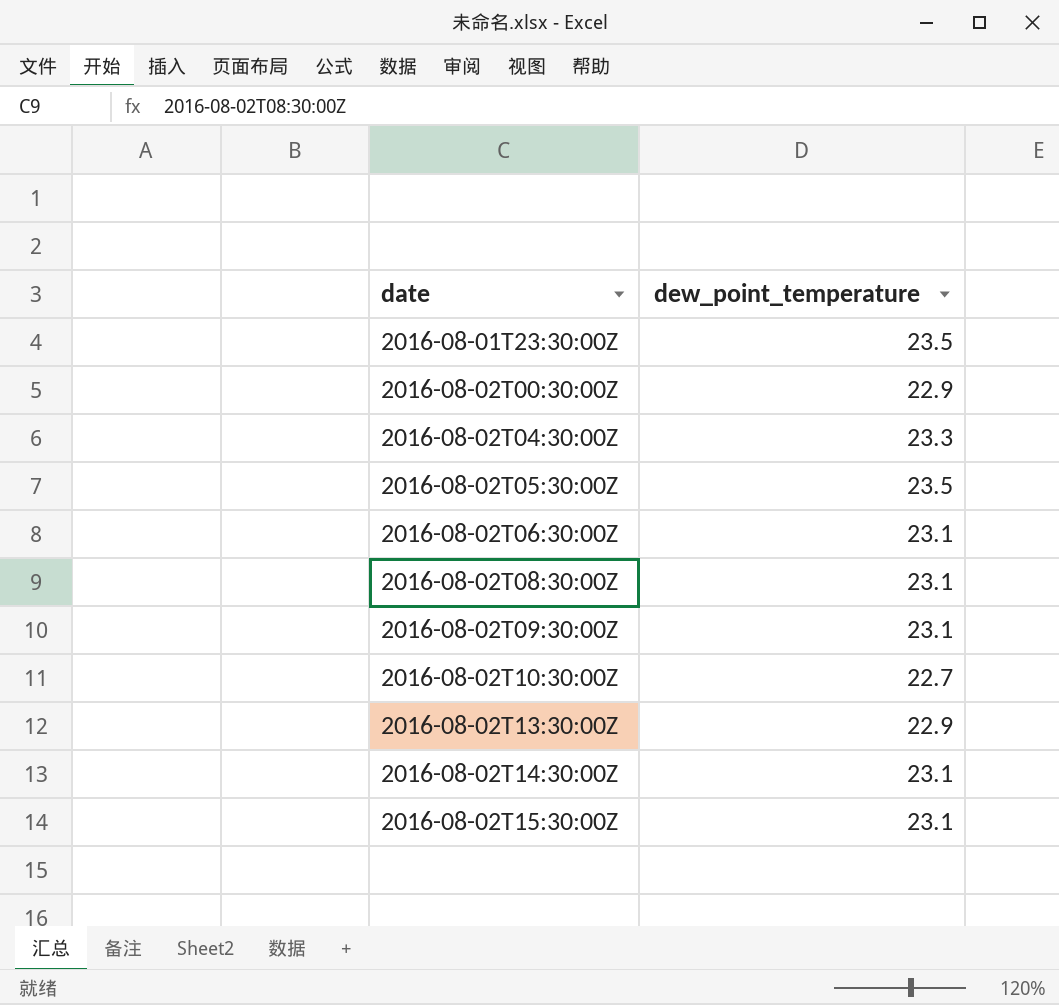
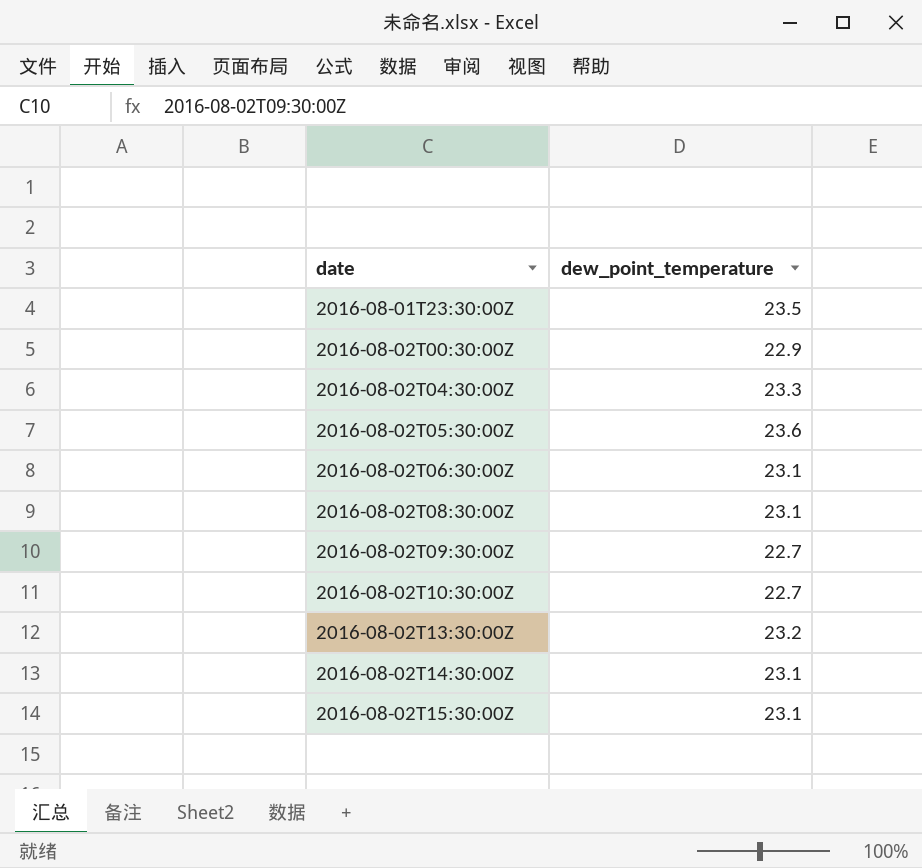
2016-08-02T05:30:00Z | dew_point_temperature: 23.5 -> 23.6
2016-08-02T09:30:00Z | dew_point_temperature: 23.1 -> 22.7
2016-08-02T13:30:00Z | dew_point_temperature: 22.9 -> 23.2

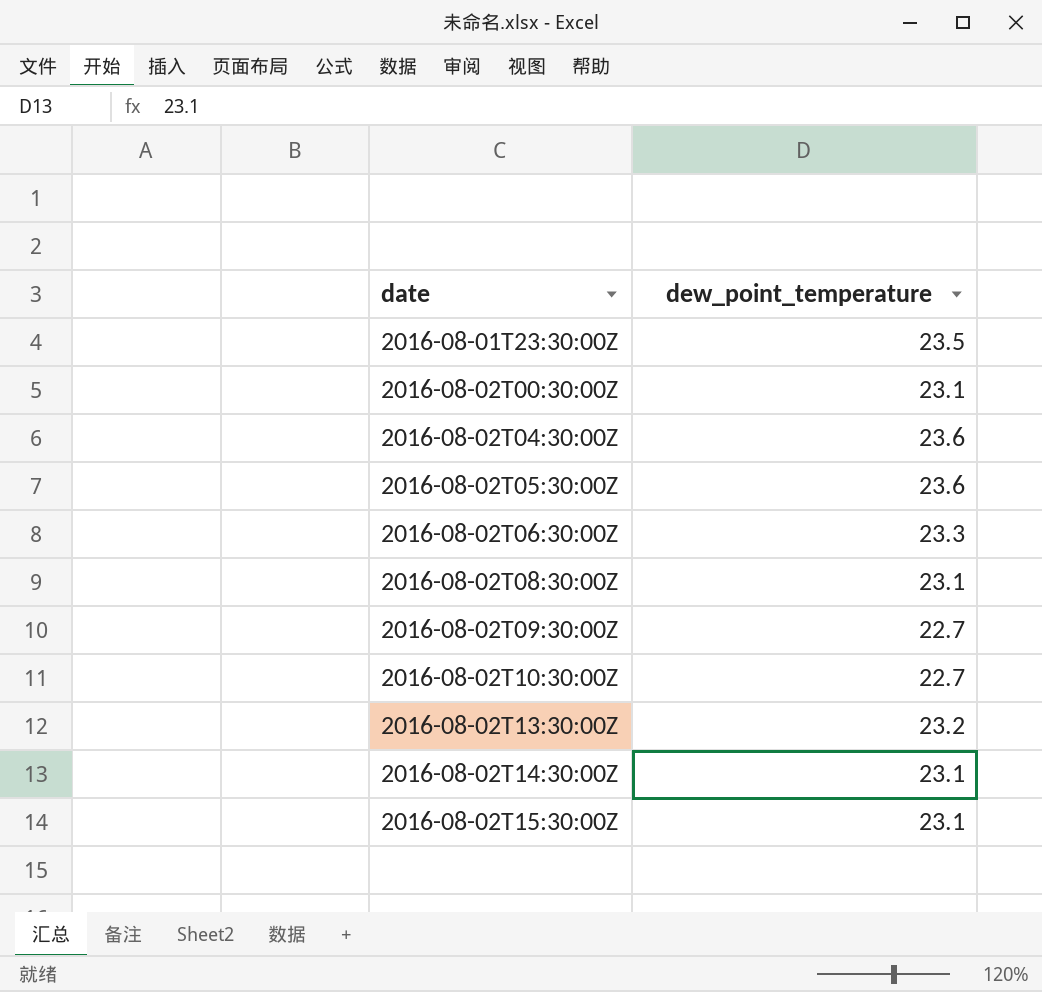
2016-08-02T00:30:00Z | dew_point_temperature: 22.9 -> 23.1
2016-08-02T04:30:00Z | dew_point_temperature: 23.3 -> 23.6
2016-08-02T06:30:00Z | dew_point_temperature: 23.1 -> 23.3

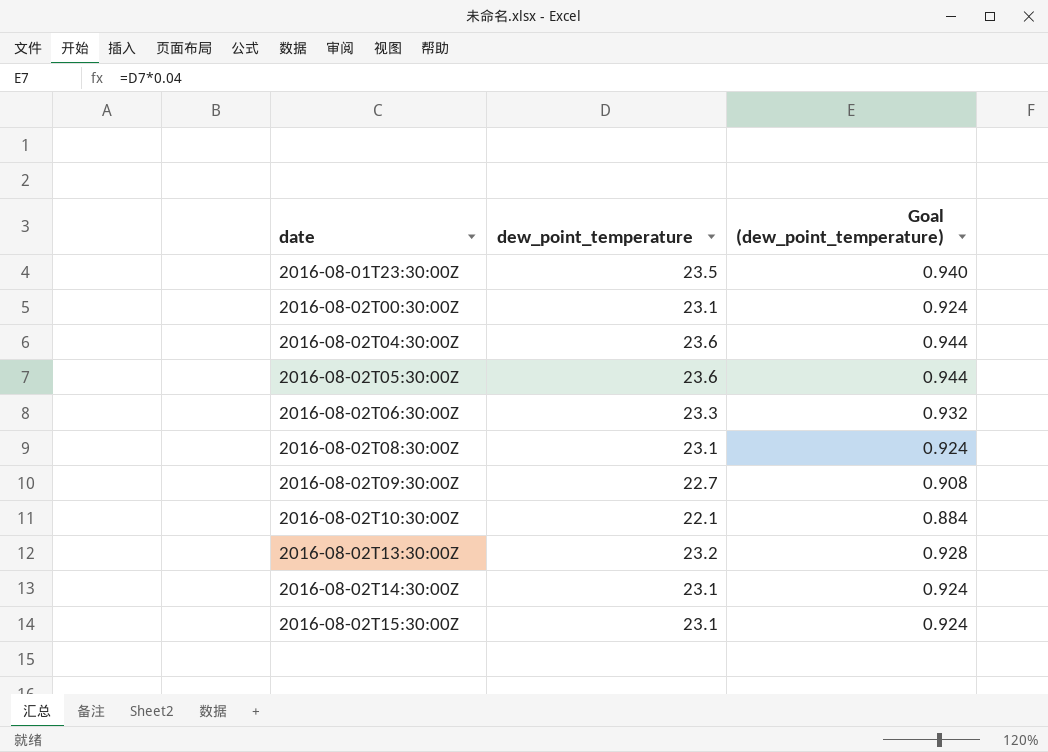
column Goal (dew_point_temperature) | formula: none -> [dew_point_temperature] * 0.04
2016-08-02T10:30:00Z | dew_point_temperature: 22.7 -> 22.1

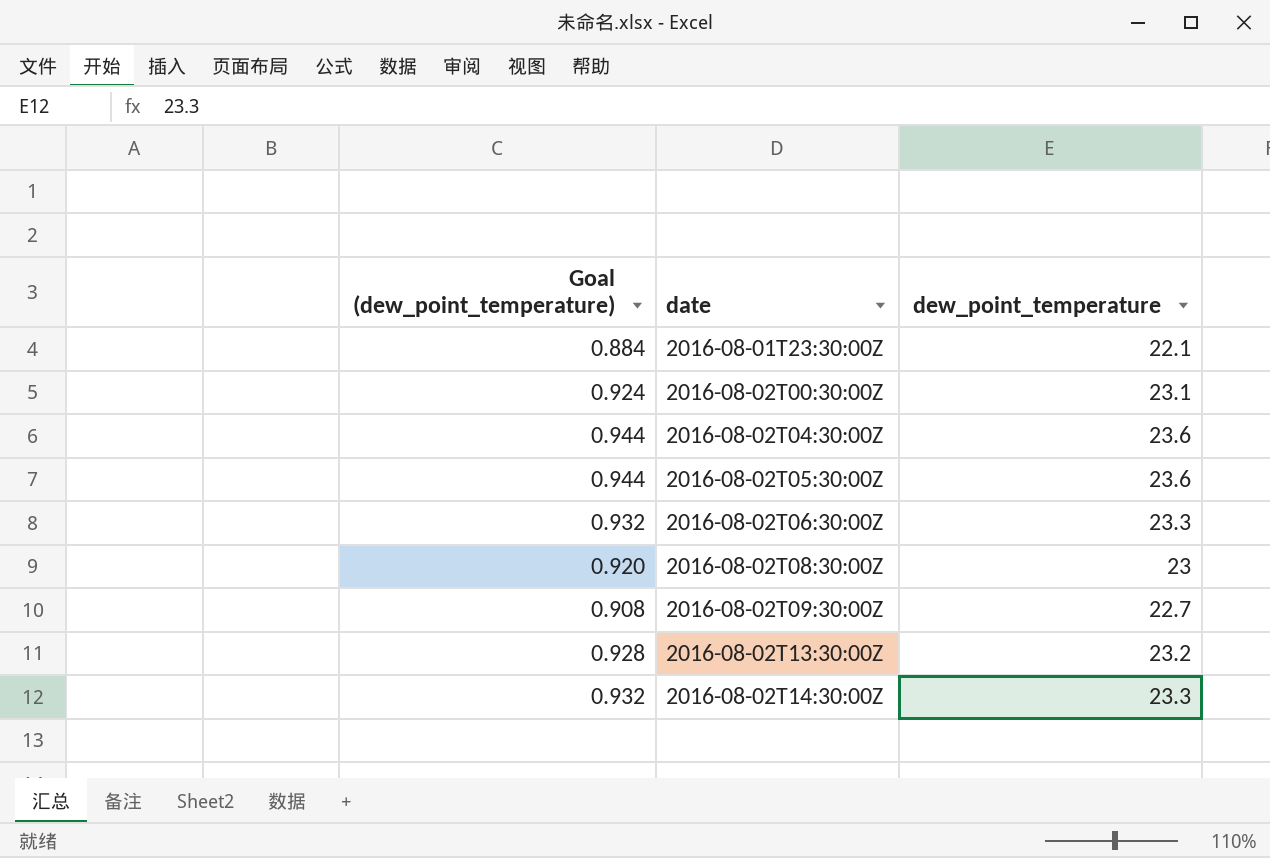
column Goal (dew_point_temperature) | position: 3 -> 1
row 2016-08-02T10:30:00Z: 22.1 | 0.884 -> none
row 2016-08-02T15:30:00Z: 23.1 | 0.924 -> none
2016-08-01T23:30:00Z | Goal (dew_point_temperature): 0.940 -> 0.884
2016-08-01T23:30:00Z | dew_point_temperature: 23.5 -> 22.1
2016-08-02T08:30:00Z | Goal (dew_point_temperature): 0.924 -> 0.920
2016-08-02T08:30:00Z | dew_point_temperature: 23.1 -> 23
2016-08-02T14:30:00Z | Goal (dew_point_temperature): 0.924 -> 0.932
2016-08-02T14:30:00Z | dew_point_temperature: 23.1 -> 23.3

